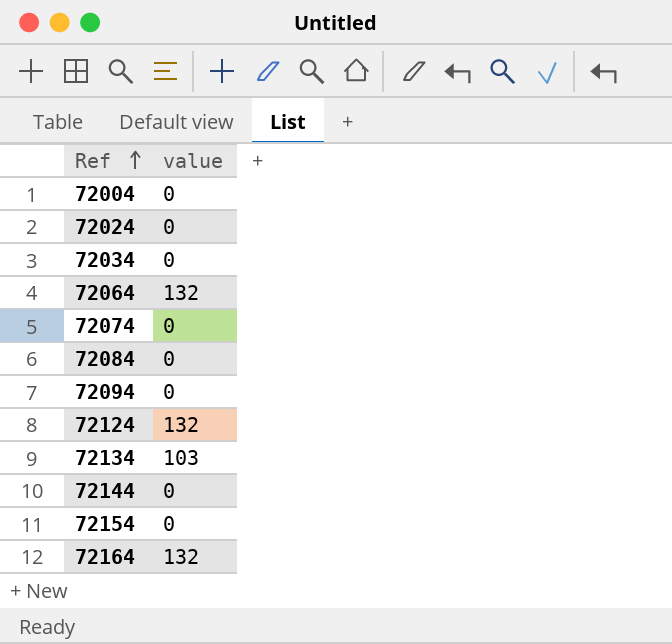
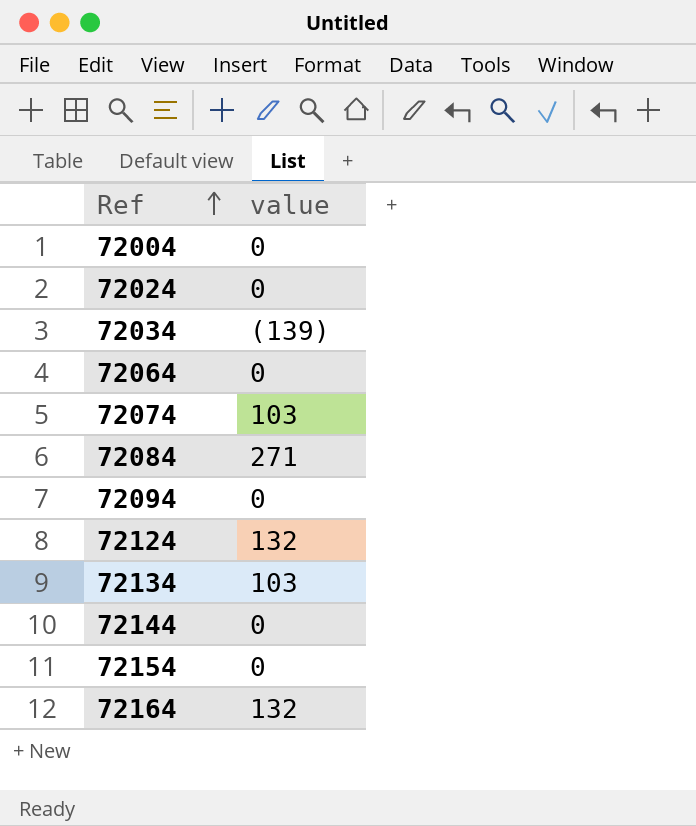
72034 | value: 0 -> (139)
72064 | value: 132 -> 0
72074 | value: 0 -> 103
72084 | value: 0 -> 271

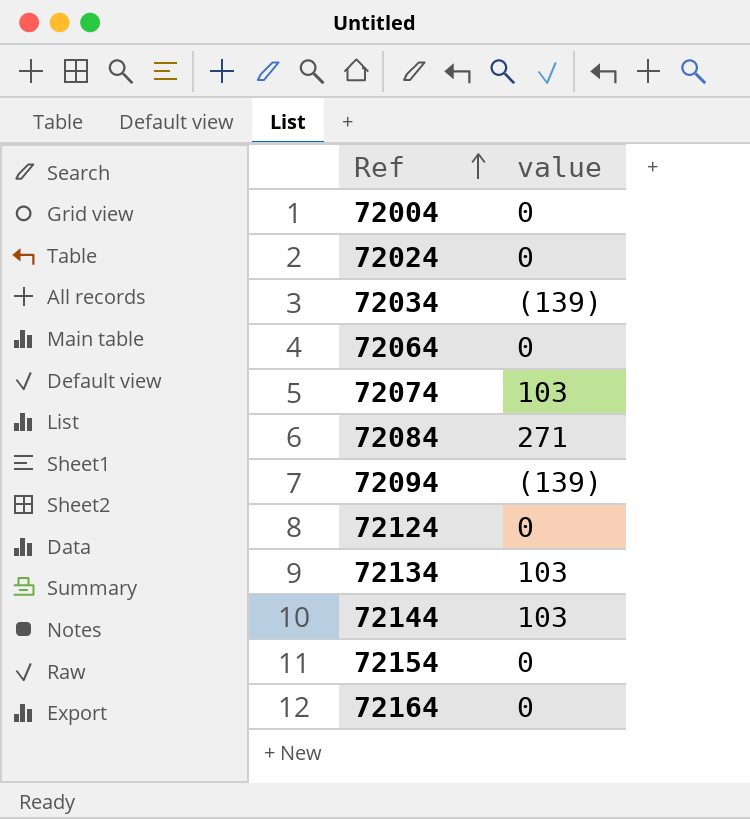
72094 | value: 0 -> (139)
72124 | value: 132 -> 0
72144 | value: 0 -> 103
72164 | value: 132 -> 0

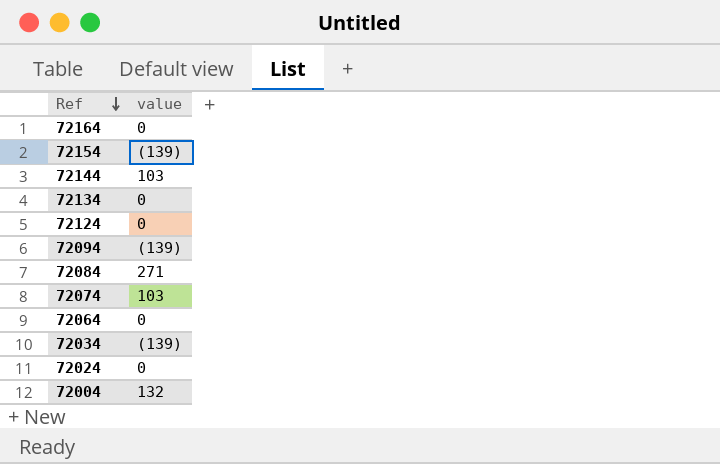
row order: Ref ascending -> Ref descending
72154 | value: 0 -> (139)
72134 | value: 103 -> 0
72004 | value: 0 -> 132

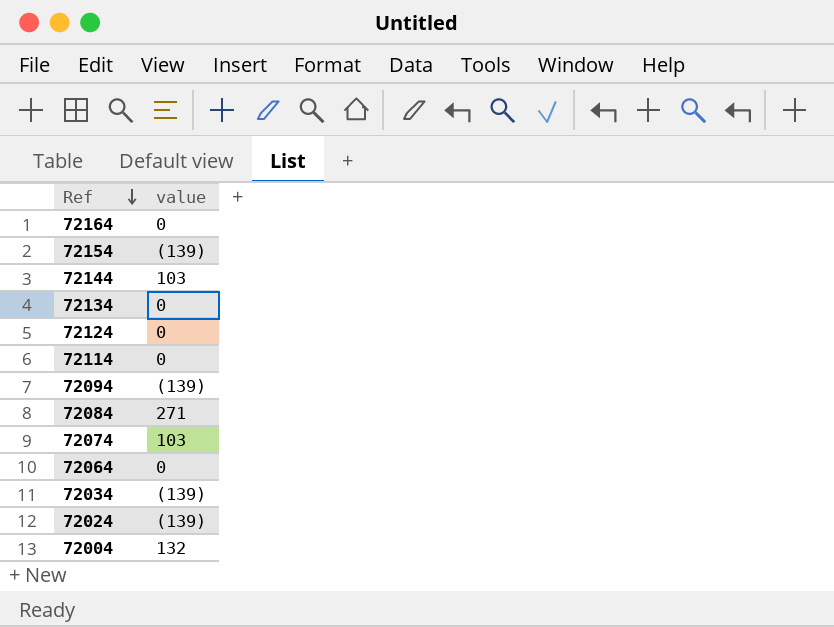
row 72114: none -> 0
72024 | value: 0 -> (139)

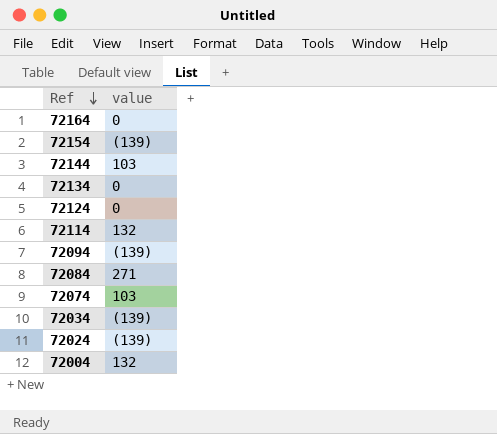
row 72064: 0 -> none
72114 | value: 0 -> 132

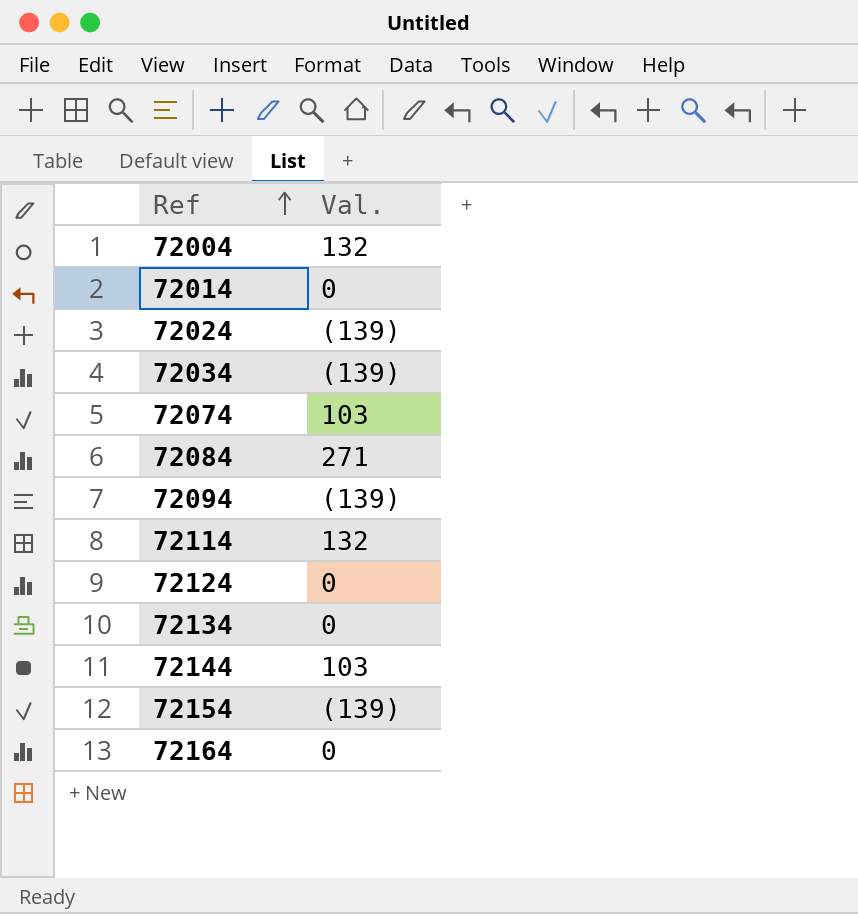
row order: Ref descending -> Ref ascending
column name: value -> Val.
row 72014: none -> 0

